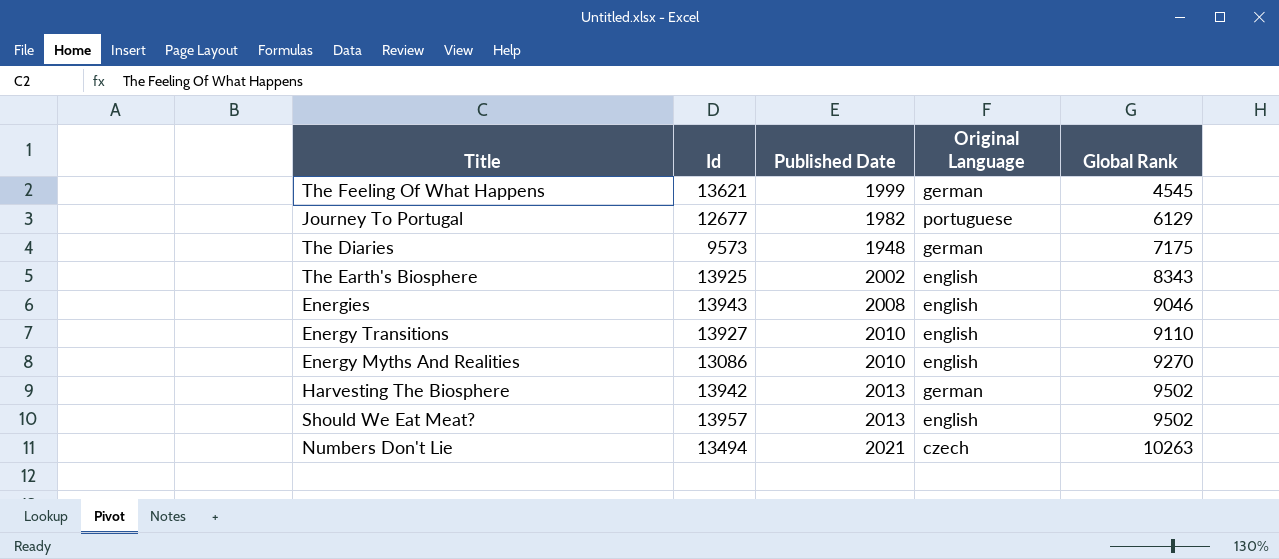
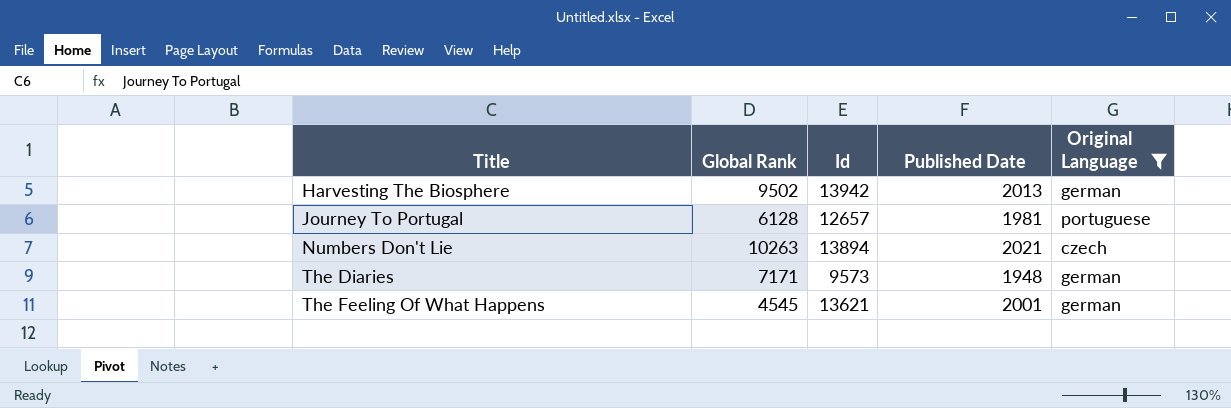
filter: none -> Original Language != english
row order: Global Rank ascending -> Title ascending
column Global Rank | position: 5 -> 2
Journey To Portugal | Global Rank: 6129 -> 6128
Journey To Portugal | Id: 12677 -> 12657
Journey To Portugal | Published Date: 1982 -> 1981
Numbers Don't Lie | Id: 13494 -> 13894
The Diaries | Global Rank: 7175 -> 7171
The Feeling Of What Happens | Published Date: 1999 -> 2001

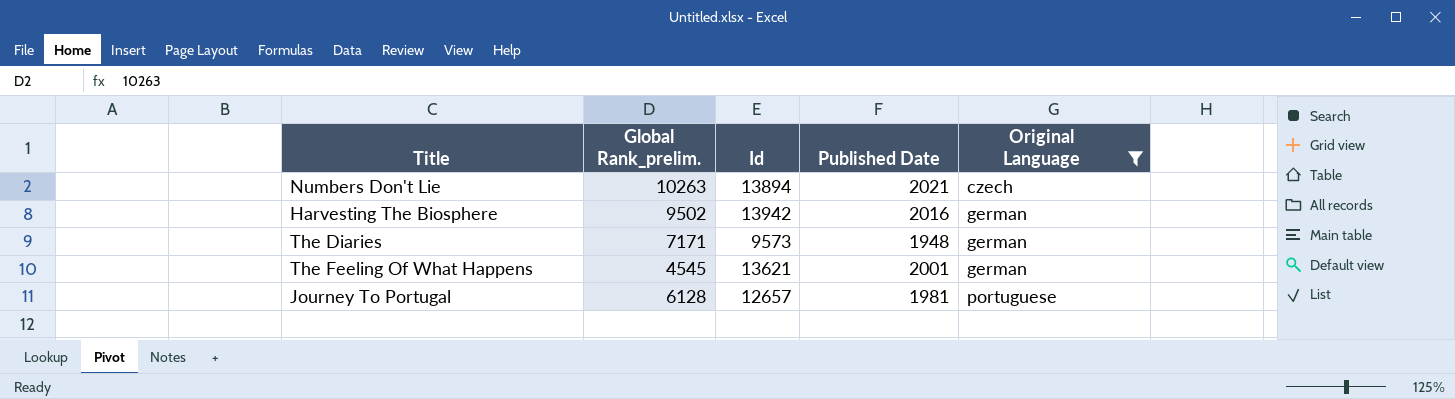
row order: Title ascending -> Original Language ascending
column name: Global Rank -> Global Rank_prelim.
Harvesting The Biosphere | Published Date: 2013 -> 2016

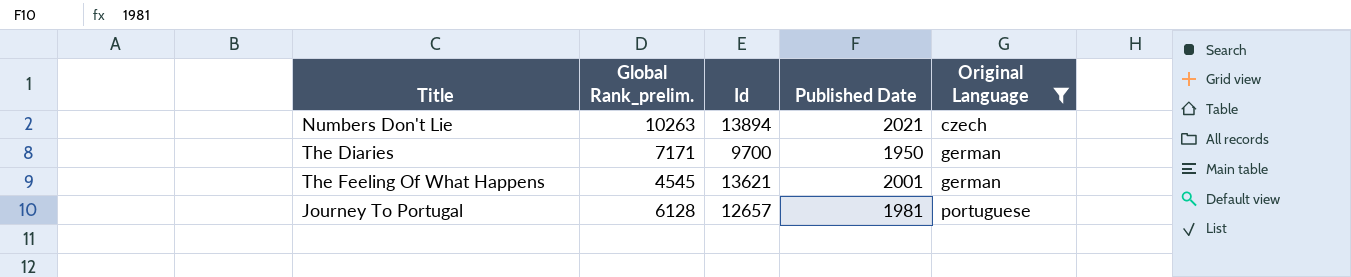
row Harvesting The Biosphere: 9502 | 13942 | 2016 | german -> none
The Diaries | Id: 9573 -> 9700
The Diaries | Published Date: 1948 -> 1950

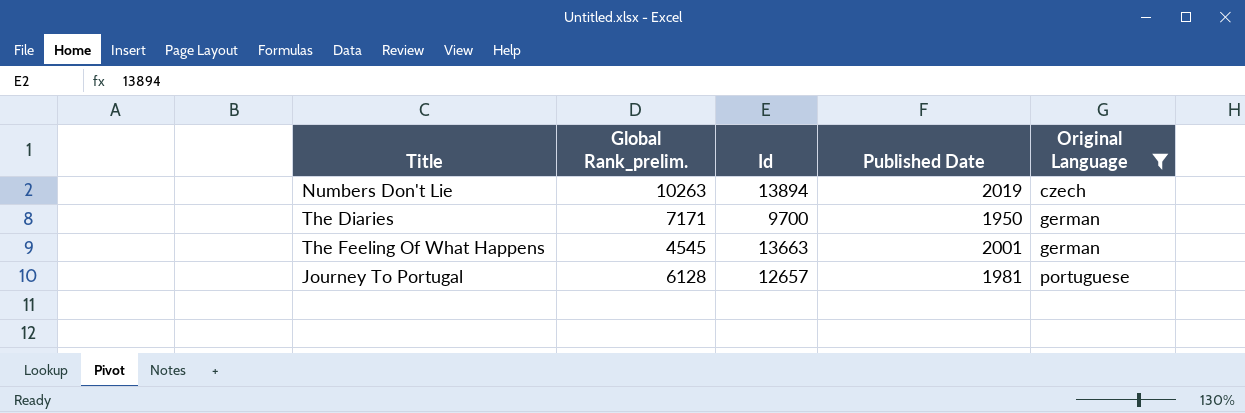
Numbers Don't Lie | Published Date: 2021 -> 2019
The Feeling Of What Happens | Id: 13621 -> 13663

